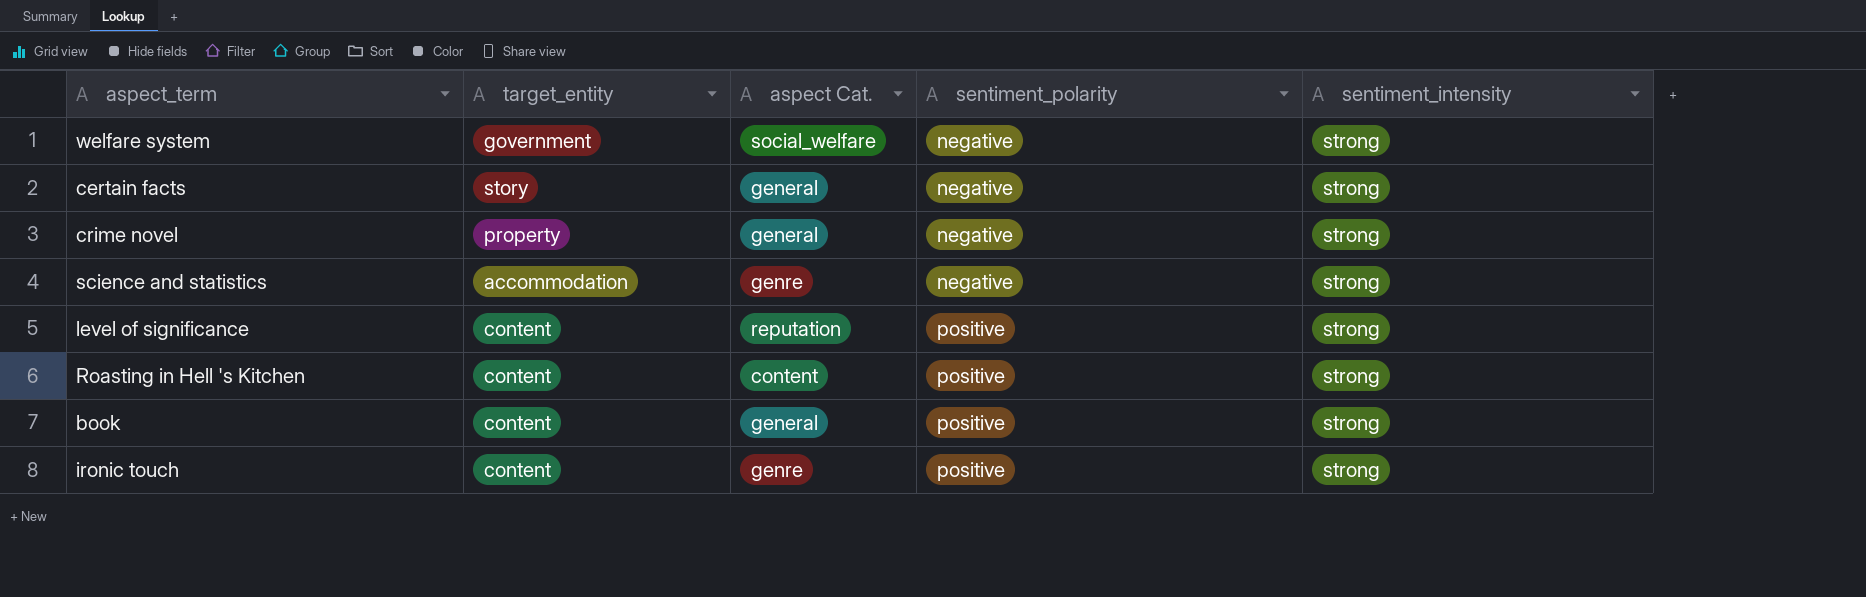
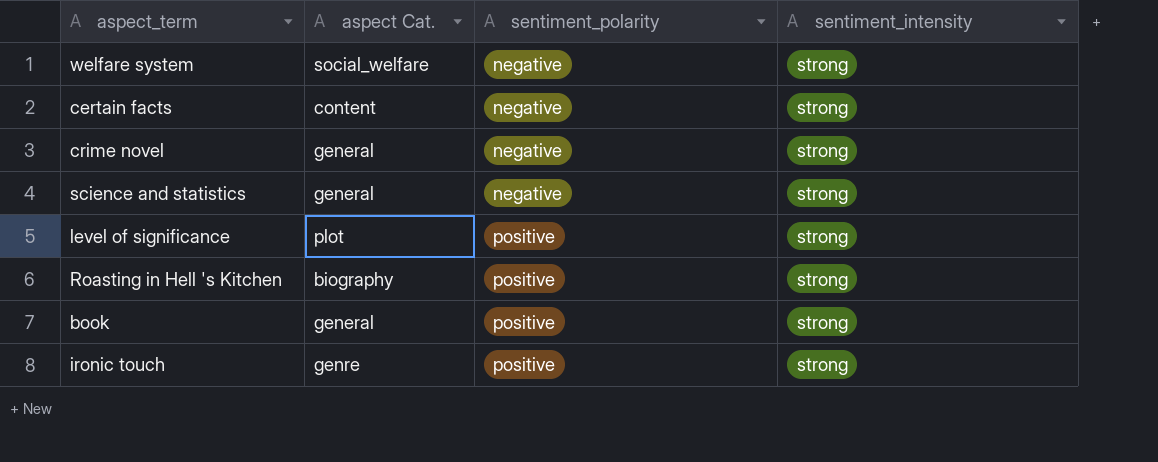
column target_entity | position: 2 -> none
certain facts | aspect Cat.: general -> content
science and statistics | aspect Cat.: genre -> general
level of significance | aspect Cat.: reputation -> plot
Roasting in Hell 's Kitchen | aspect Cat.: content -> biography

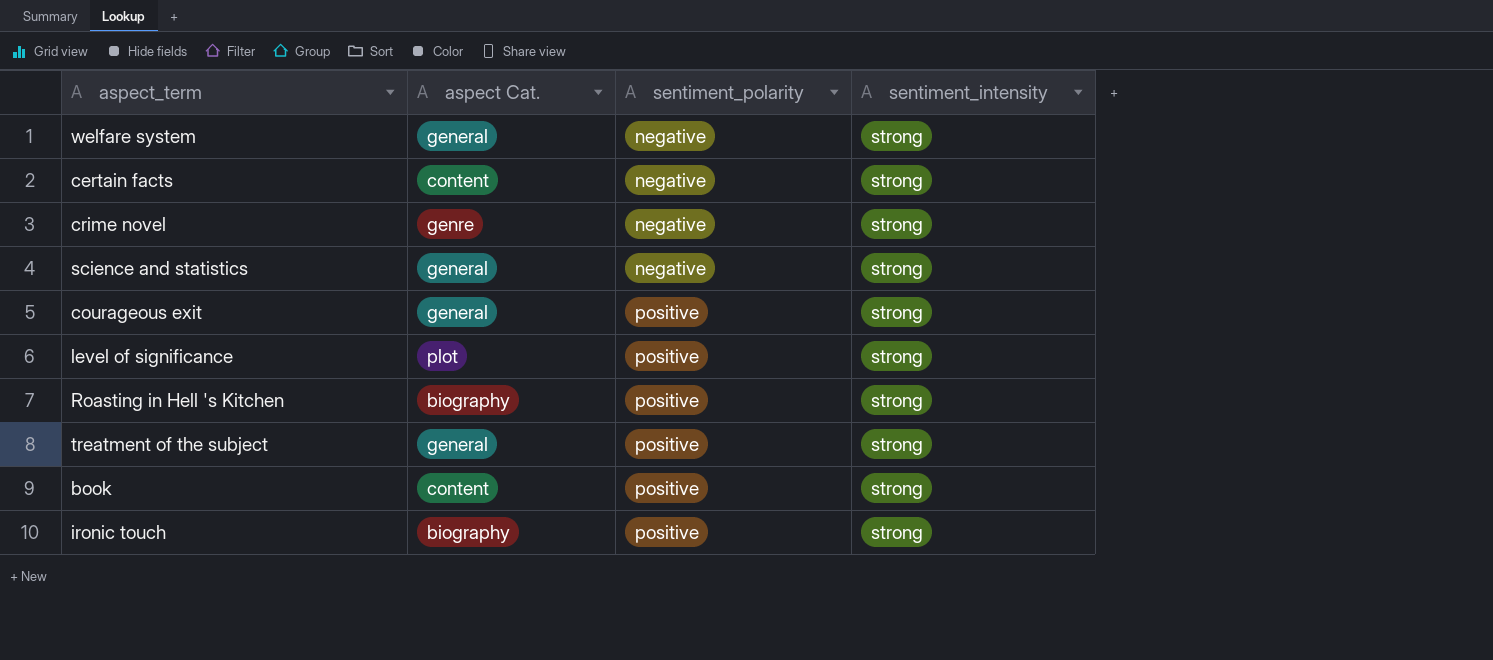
welfare system | aspect Cat.: social_welfare -> general
crime novel | aspect Cat.: general -> genre
row courageous exit: none -> general | positive | strong
row treatment of the subject: none -> general | positive | strong
book | aspect Cat.: general -> content
ironic touch | aspect Cat.: genre -> biography

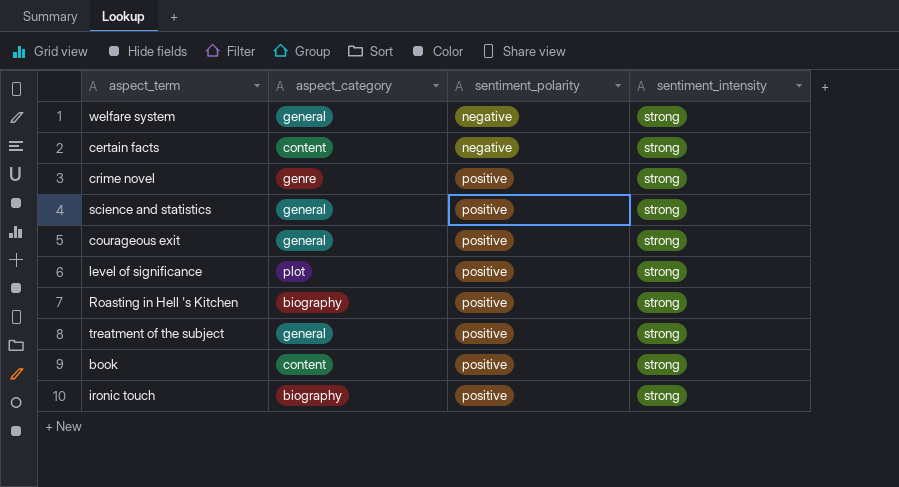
column name: aspect Cat. -> aspect_category
crime novel | sentiment_polarity: negative -> positive
science and statistics | sentiment_polarity: negative -> positive

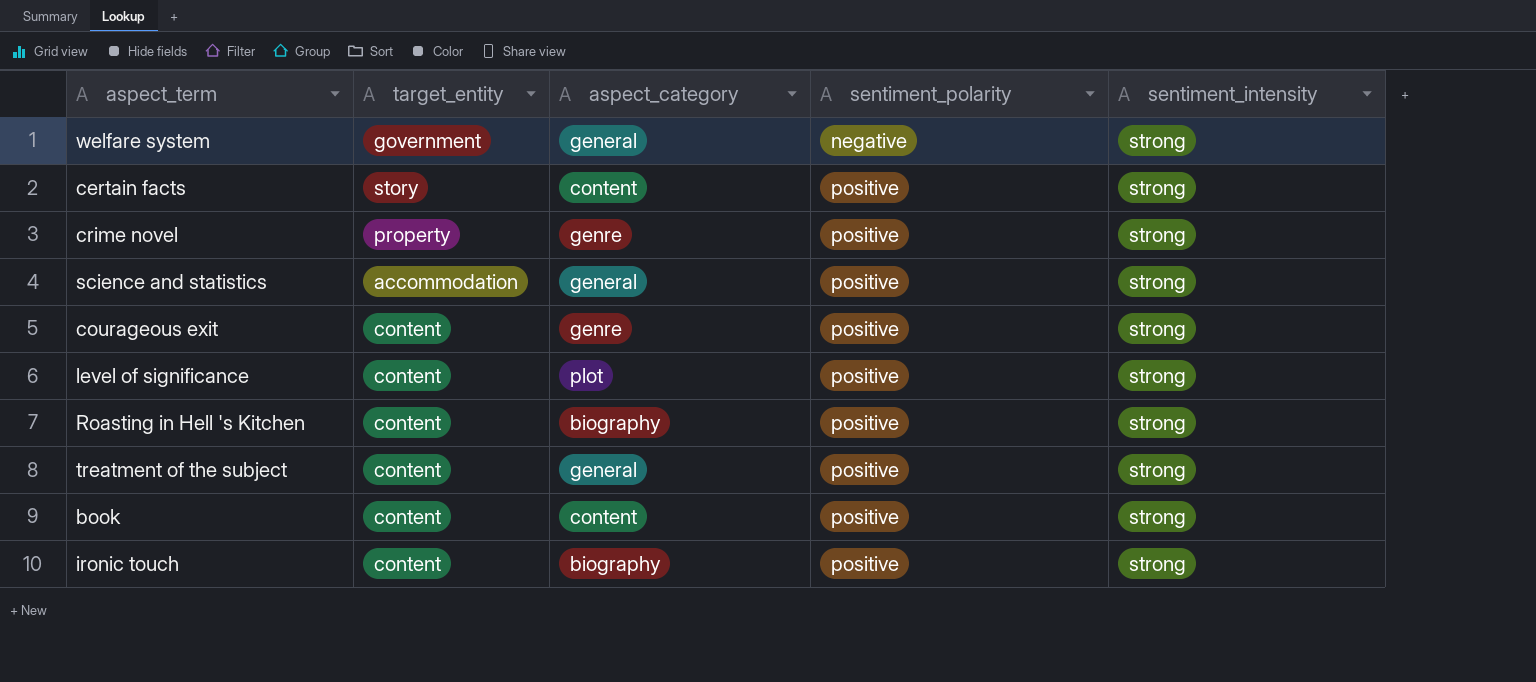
column target_entity | position: none -> 2
certain facts | sentiment_polarity: negative -> positive
courageous exit | aspect_category: general -> genre

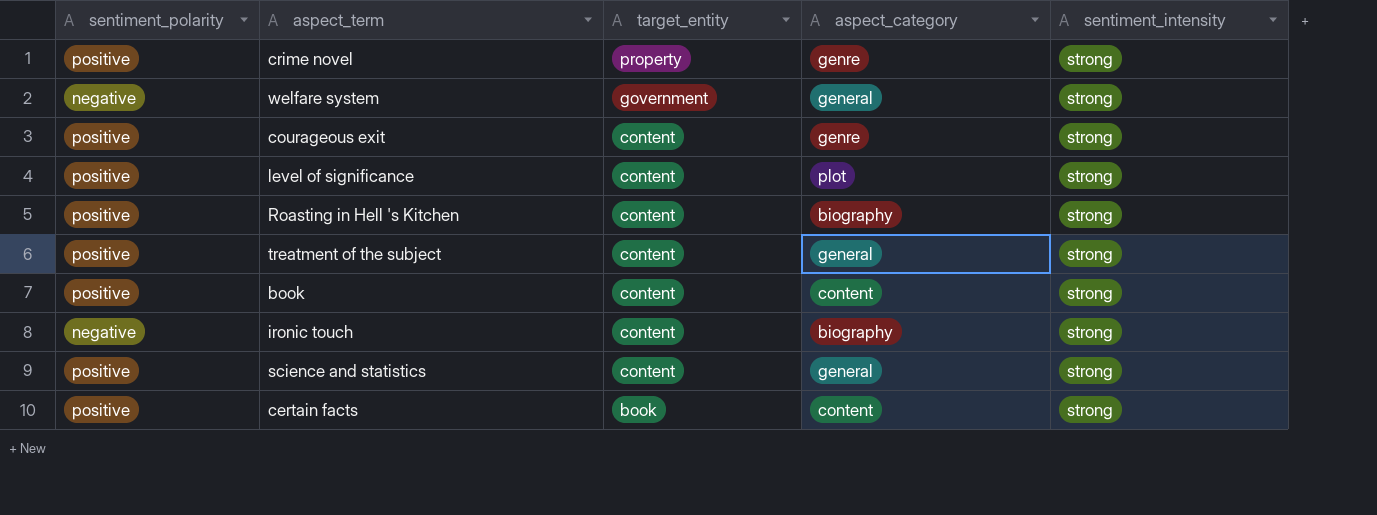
row order: sentiment_polarity ascending -> target_entity descending
column sentiment_polarity | position: 4 -> 1
ironic touch | sentiment_polarity: positive -> negative
science and statistics | target_entity: accommodation -> content
certain facts | target_entity: story -> book

